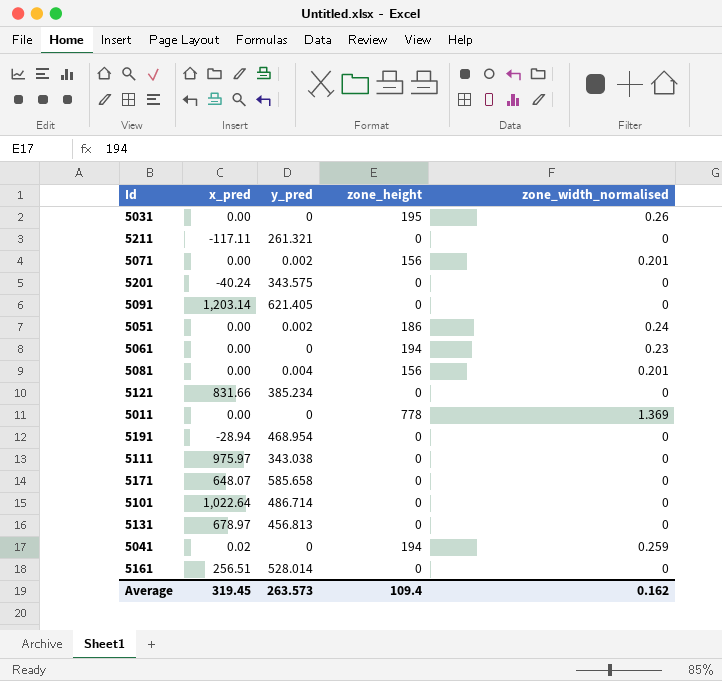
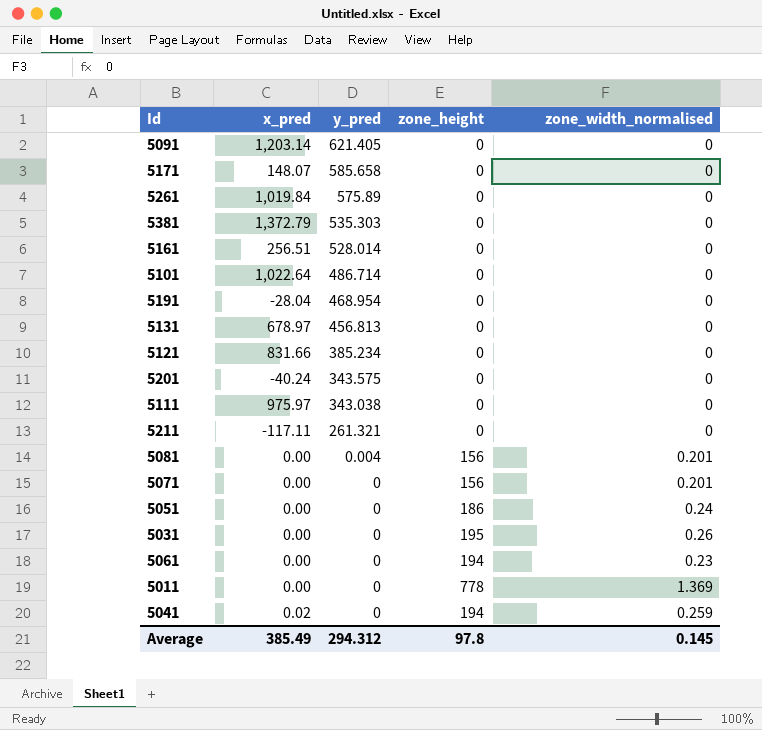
row order: none -> y_pred descending
5171 | x_pred: 648.07 -> 148.07
row 5261: none -> 1,019.84 | 575.89 | 0 | 0
row 5381: none -> 1,372.79 | 535.303 | 0 | 0
5191 | x_pred: -28.94 -> -28.04
5071 | y_pred: 0.002 -> 0
5051 | y_pred: 0.002 -> 0
Average | x_pred: 319.45 -> 385.49
Average | y_pred: 263.573 -> 294.312
Average | zone_height: 109.4 -> 97.8
Average | zone_width_normalised: 0.162 -> 0.145

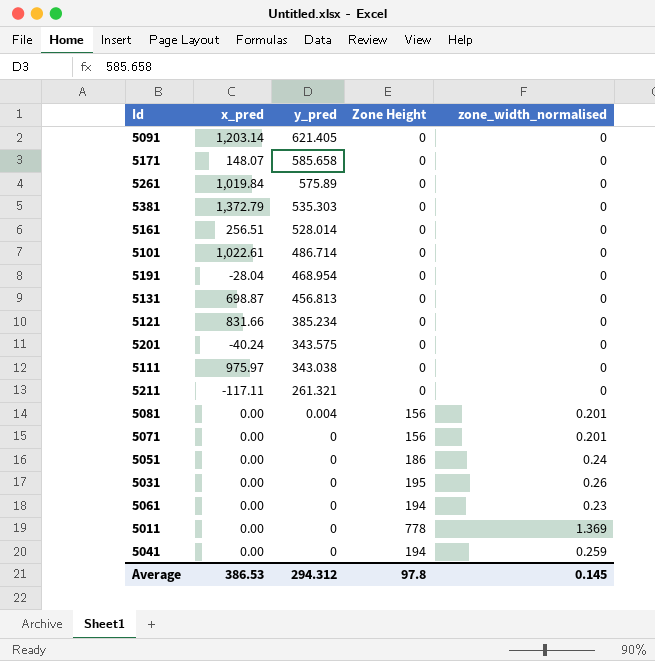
column name: zone_height -> Zone Height
5101 | x_pred: 1,022.64 -> 1,022.61
5131 | x_pred: 678.97 -> 698.87
5041 | x_pred: 0.02 -> 0.00
Average | x_pred: 385.49 -> 386.53

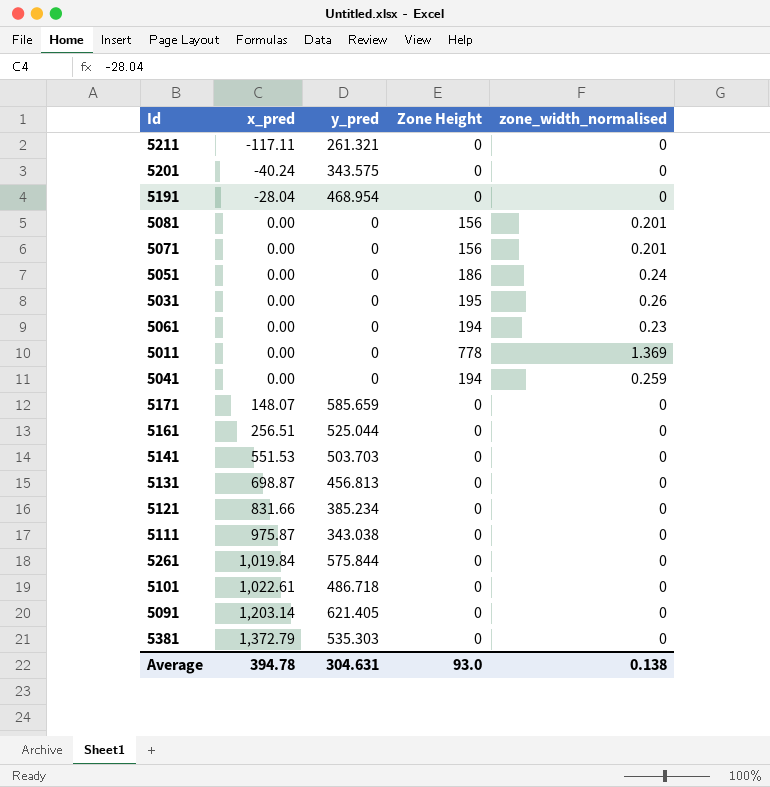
row order: y_pred descending -> x_pred ascending
5081 | y_pred: 0.004 -> 0
5171 | y_pred: 585.658 -> 585.659
5161 | y_pred: 528.014 -> 525.044
row 5141: none -> 551.53 | 503.703 | 0 | 0
5111 | x_pred: 975.97 -> 975.87
5261 | y_pred: 575.89 -> 575.844
5101 | y_pred: 486.714 -> 486.718
Average | x_pred: 386.53 -> 394.78
Average | y_pred: 294.312 -> 304.631
Average | Zone Height: 97.8 -> 93.0
Average | zone_width_normalised: 0.145 -> 0.138

